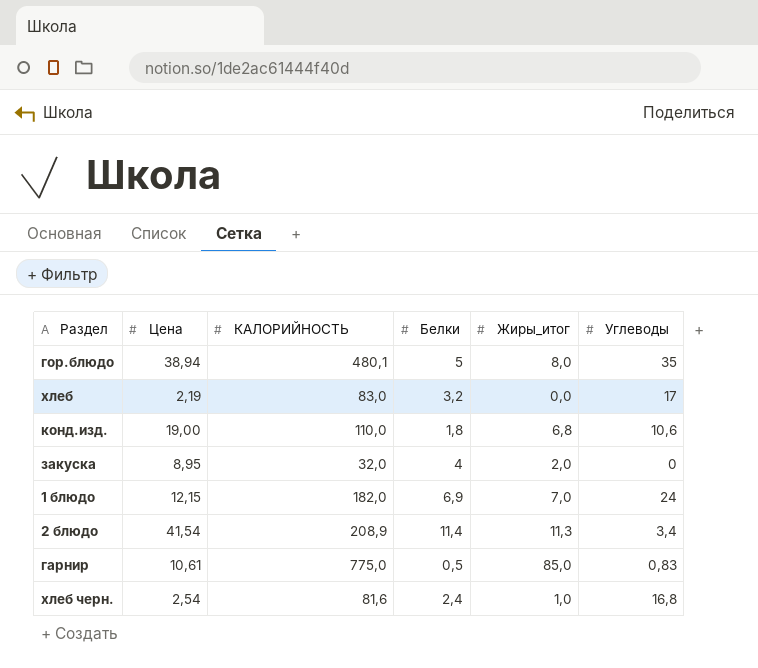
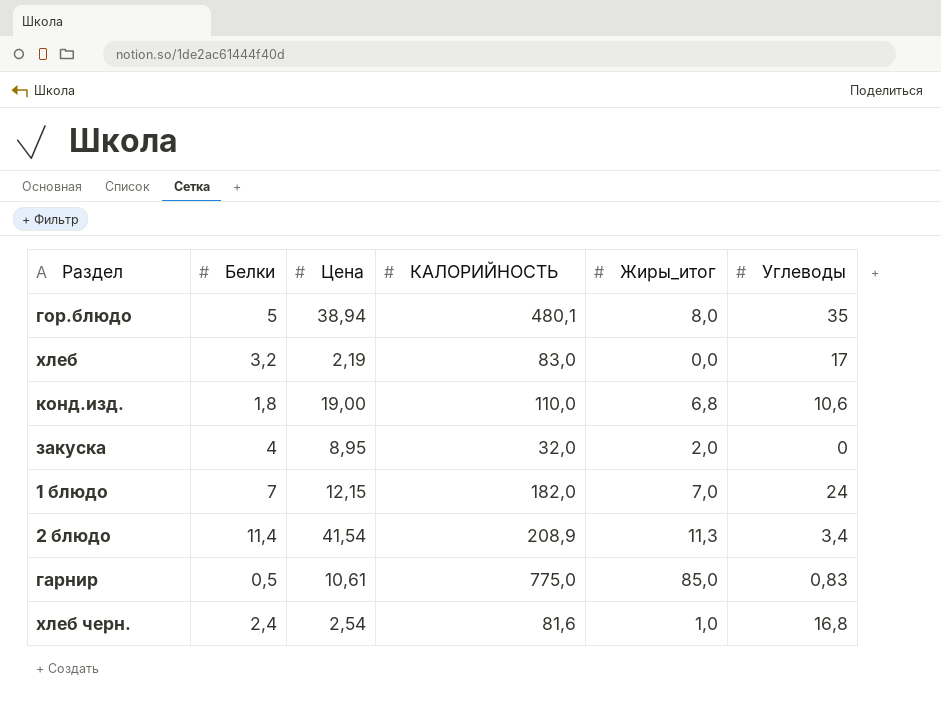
column Белки | position: 4 -> 2
1 блюдо | Белки: 6,9 -> 7

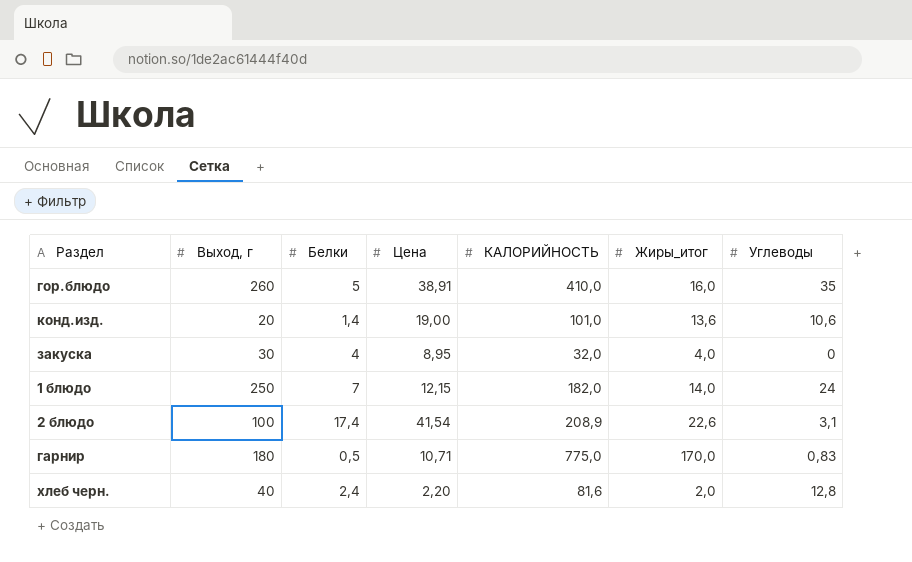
column Выход, г | position: none -> 2
row хлеб: 3,2 | 2,19 | 83,0 | 0,0 | 17 -> none
гор.блюдо | Цена: 38,94 -> 38,91
гор.блюдо | КАЛОРИЙНОСТЬ: 480,1 -> 410,0
гор.блюдо | Жиры_итог: 8,0 -> 16,0
конд.изд. | Белки: 1,8 -> 1,4
конд.изд. | КАЛОРИЙНОСТЬ: 110,0 -> 101,0
конд.изд. | Жиры_итог: 6,8 -> 13,6
закуска | Жиры_итог: 2,0 -> 4,0
1 блюдо | Жиры_итог: 7,0 -> 14,0
2 блюдо | Белки: 11,4 -> 17,4
2 блюдо | Жиры_итог: 11,3 -> 22,6
2 блюдо | Углеводы: 3,4 -> 3,1
гарнир | Цена: 10,61 -> 10,71
гарнир | Жиры_итог: 85,0 -> 170,0
хлеб черн. | Цена: 2,54 -> 2,20
хлеб черн. | Жиры_итог: 1,0 -> 2,0
хлеб черн. | Углеводы: 16,8 -> 12,8

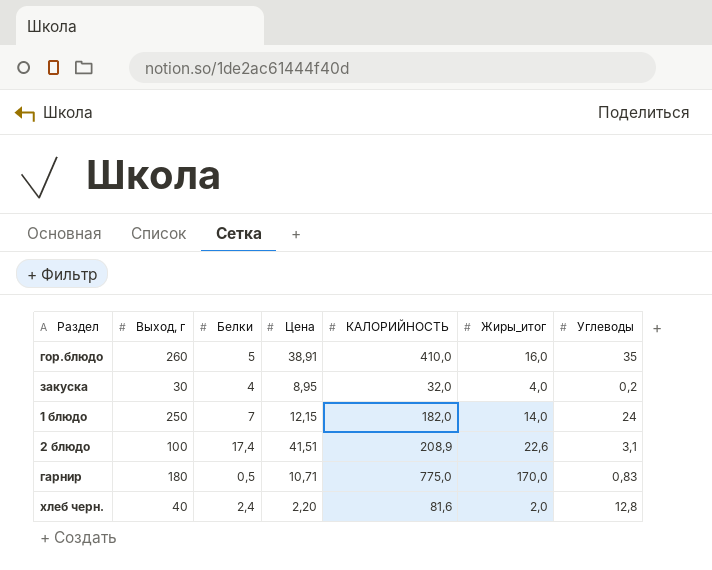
row конд.изд.: 20 | 1,4 | 19,00 | 101,0 | 13,6 | 10,6 -> none
закуска | Углеводы: 0 -> 0,2
2 блюдо | Цена: 41,54 -> 41,51

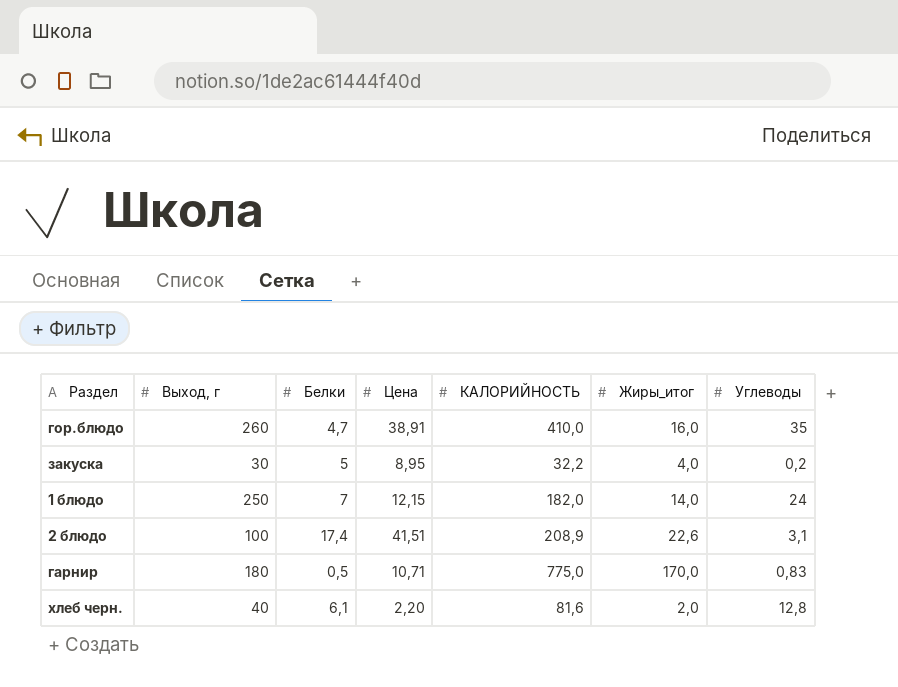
гор.блюдо | Белки: 5 -> 4,7
закуска | Белки: 4 -> 5
закуска | КАЛОРИЙНОСТЬ: 32,0 -> 32,2
хлеб черн. | Белки: 2,4 -> 6,1

